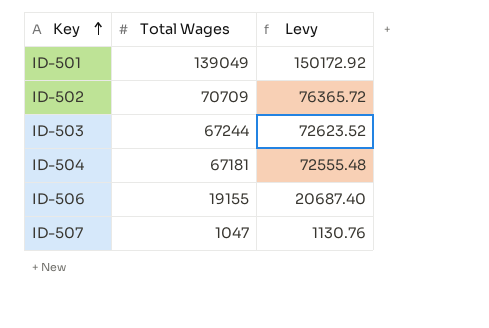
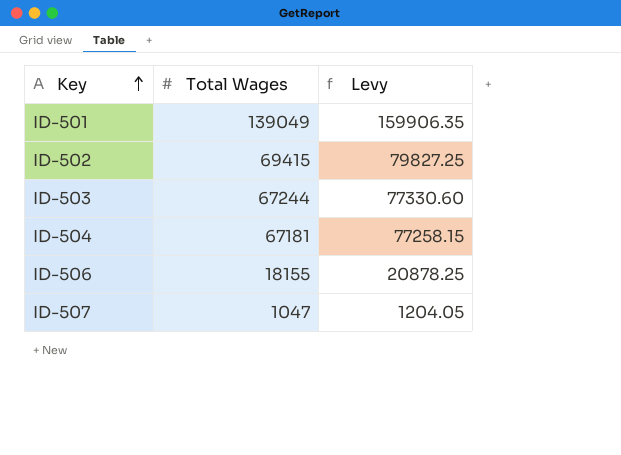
column Levy | formula: [Total Wages] * 1.08 -> [Total Wages] * 1.15
ID-502 | Total Wages: 70709 -> 69415
ID-506 | Total Wages: 19155 -> 18155

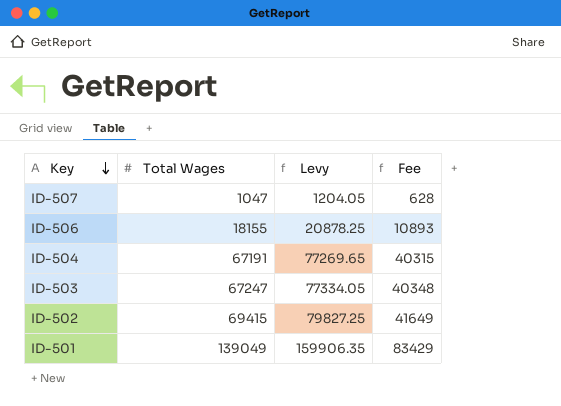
row order: Key ascending -> Key descending
column Fee | formula: none -> [Total Wages] * 0.6
ID-504 | Total Wages: 67181 -> 67191
ID-504 | Levy: 77258.15 -> 77269.65
ID-503 | Total Wages: 67244 -> 67247
ID-503 | Levy: 77330.60 -> 77334.05

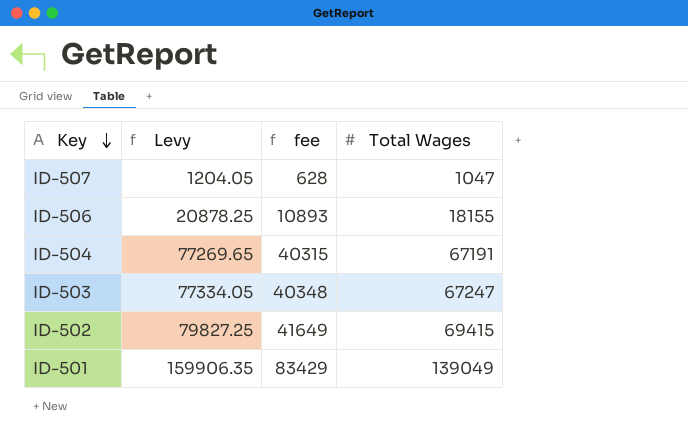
column name: Fee -> fee
column Total Wages | position: 2 -> 4

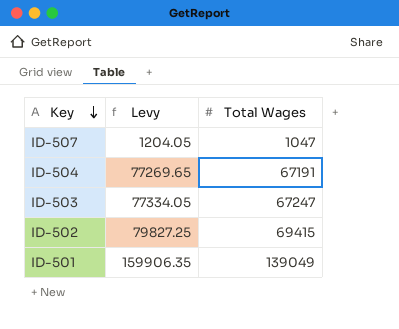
column fee | formula: [Total Wages] * 0.6 -> none
row ID-506: 20878.25 | 10893 | 18155 -> none

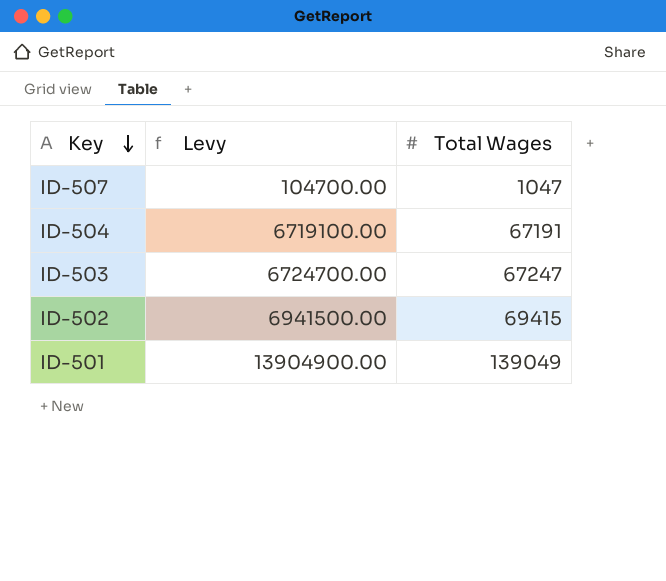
column Levy | formula: [Total Wages] * 1.15 -> [Total Wages] * 100

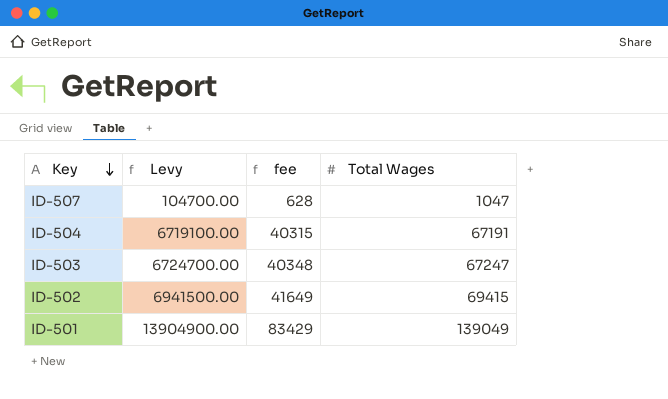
column fee | formula: none -> [Total Wages] * 0.6

